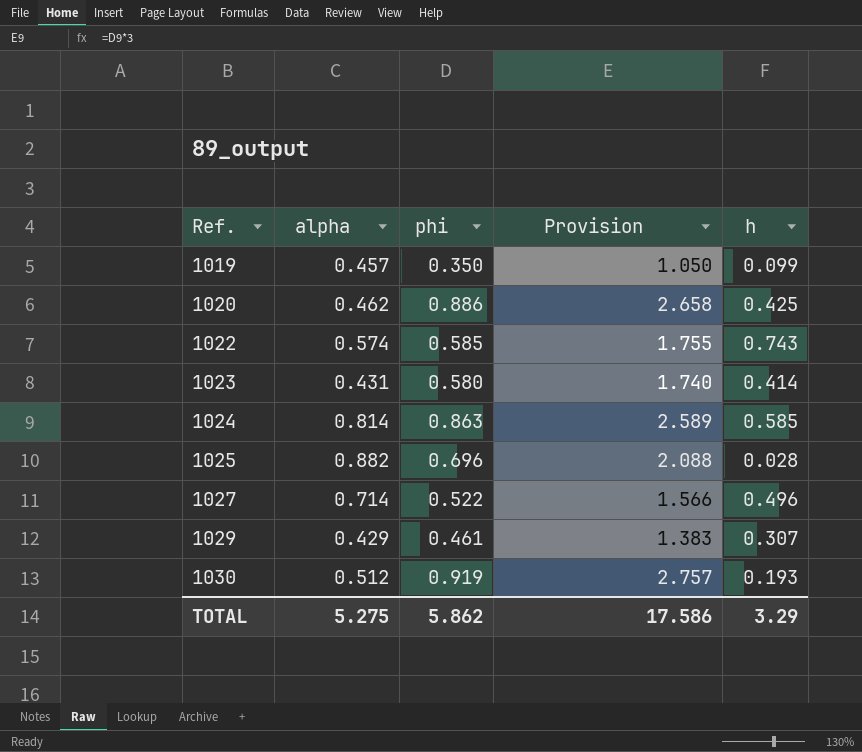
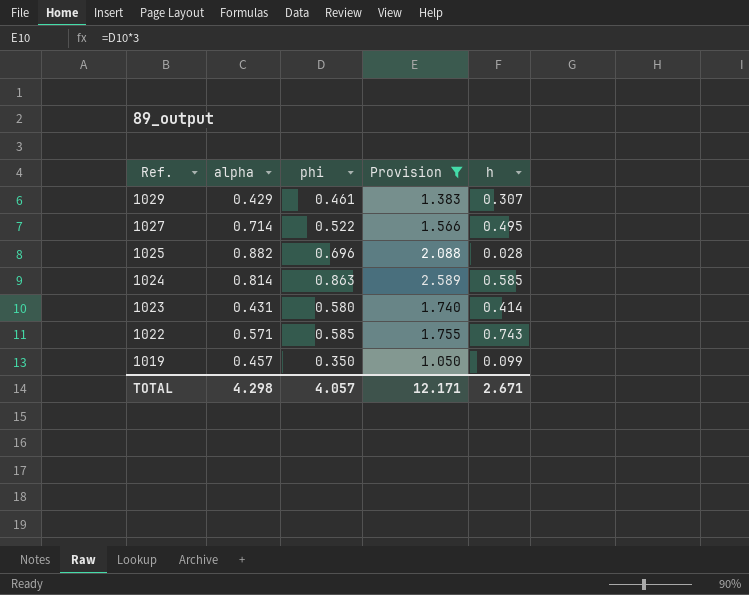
filter: none -> Provision <= 2.589
row order: Ref. ascending -> Ref. descending
1027 | h: 0.496 -> 0.495
1022 | alpha: 0.574 -> 0.571
TOTAL | alpha: 5.275 -> 4.298
TOTAL | phi: 5.862 -> 4.057
TOTAL | Provision: 17.586 -> 12.171
TOTAL | h: 3.29 -> 2.671

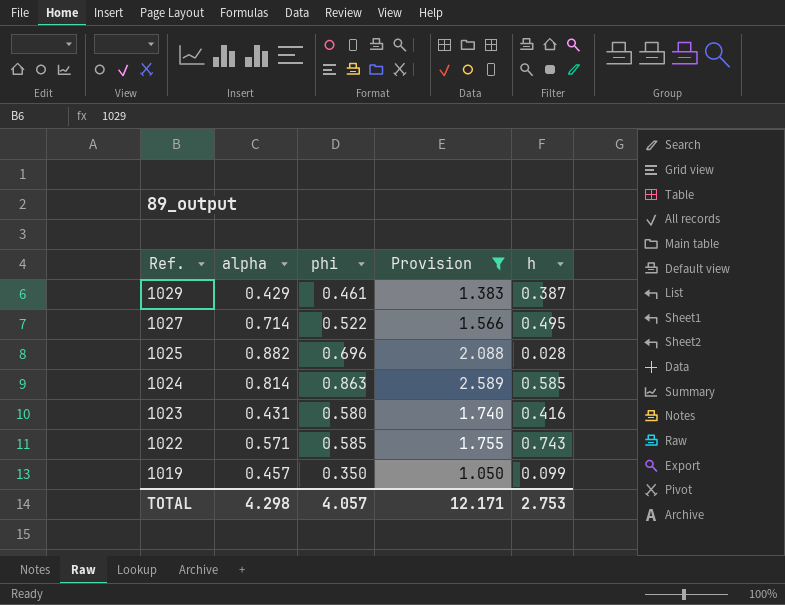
1029 | h: 0.307 -> 0.387
1023 | h: 0.414 -> 0.416
TOTAL | h: 2.671 -> 2.753

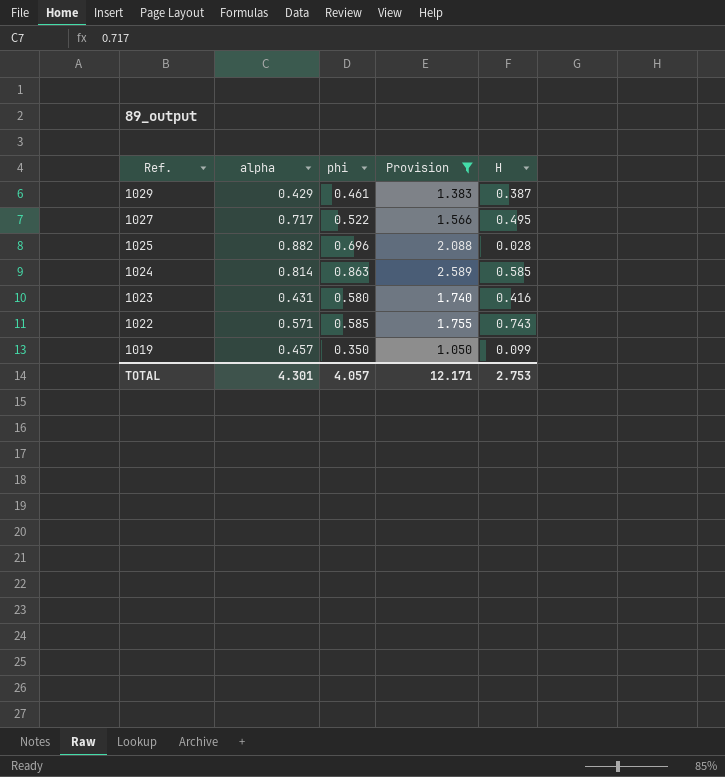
column name: h -> H
1027 | alpha: 0.714 -> 0.717
TOTAL | alpha: 4.298 -> 4.301

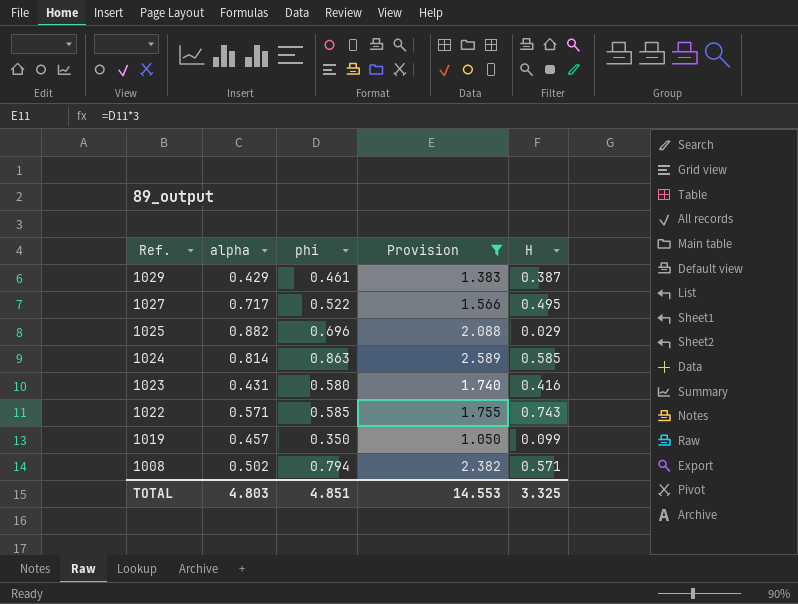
1025 | H: 0.028 -> 0.029
row 1008: none -> 0.502 | 0.794 | 2.382 | 0.571
TOTAL | alpha: 4.301 -> 4.803
TOTAL | phi: 4.057 -> 4.851
TOTAL | Provision: 12.171 -> 14.553
TOTAL | H: 2.753 -> 3.325

